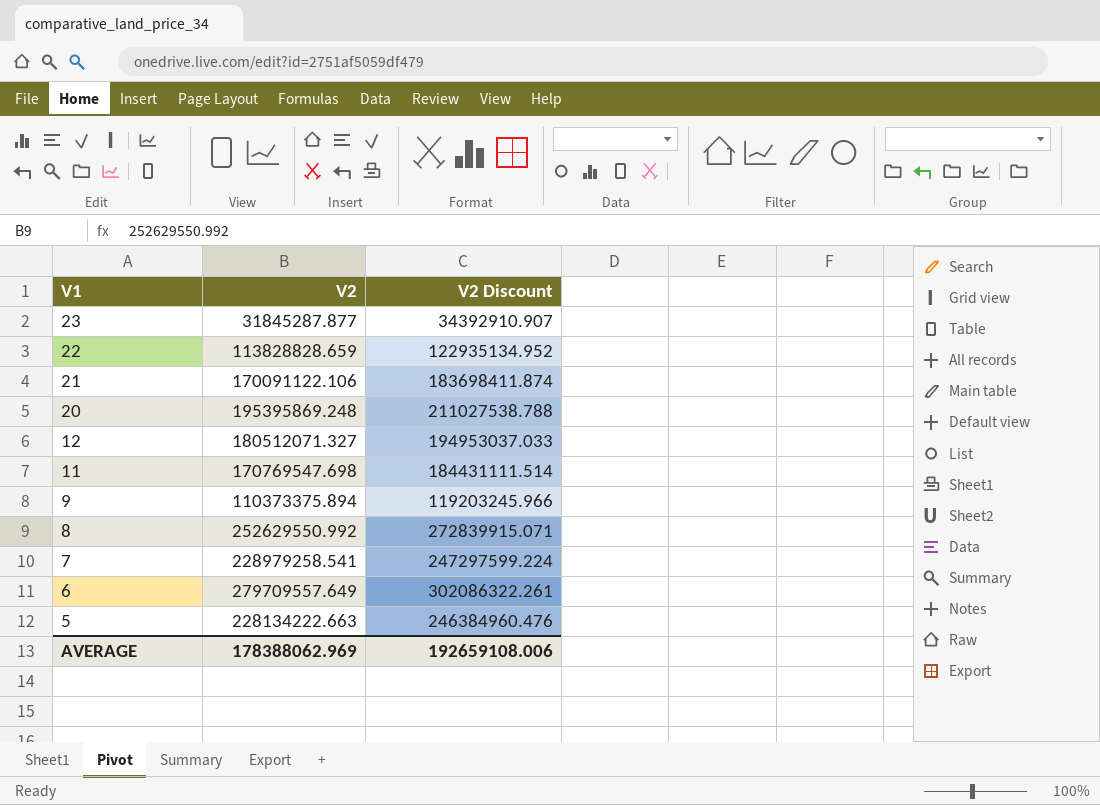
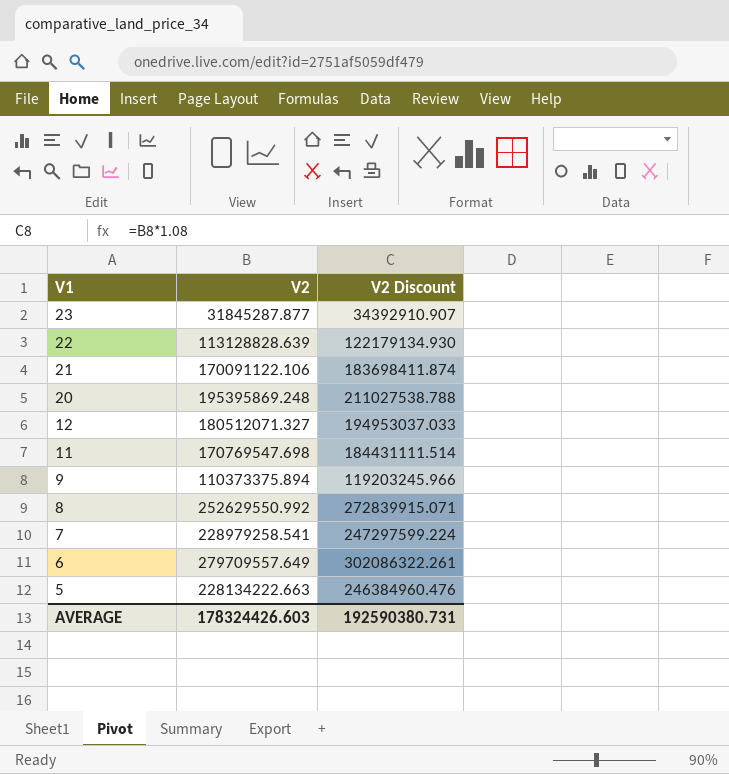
22 | V2: 113828828.659 -> 113128828.639
22 | V2 Discount: 122935134.952 -> 122179134.930
AVERAGE | V2: 178388062.969 -> 178324426.603
AVERAGE | V2 Discount: 192659108.006 -> 192590380.731

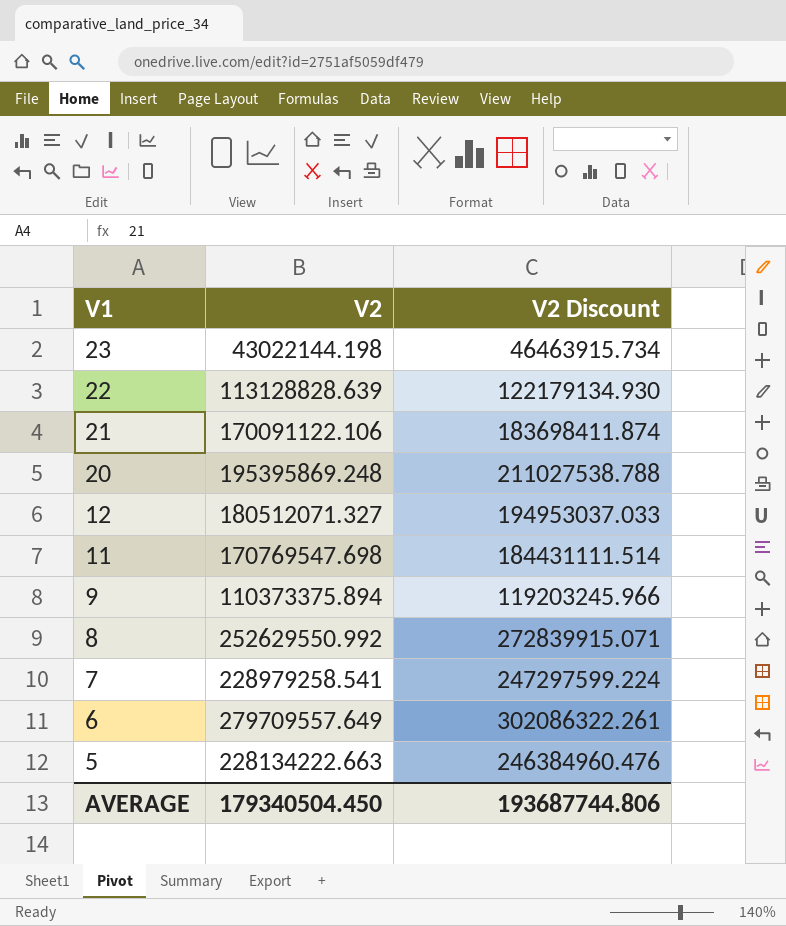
23 | V2: 31845287.877 -> 43022144.198
23 | V2 Discount: 34392910.907 -> 46463915.734
AVERAGE | V2: 178324426.603 -> 179340504.450
AVERAGE | V2 Discount: 192590380.731 -> 193687744.806

